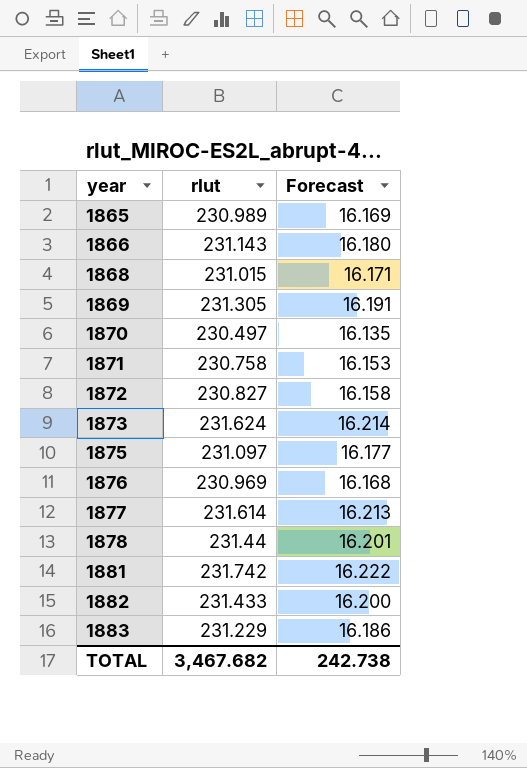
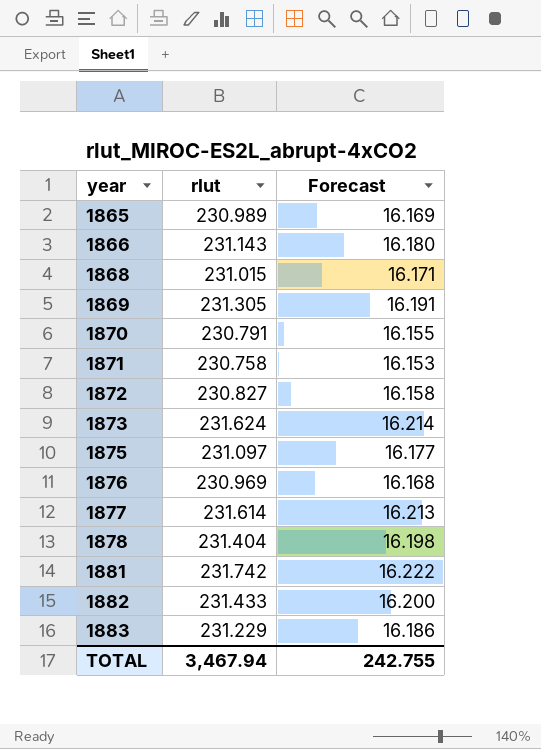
1870 | rlut: 230.497 -> 230.791
1870 | Forecast: 16.135 -> 16.155
1878 | rlut: 231.44 -> 231.404
1878 | Forecast: 16.201 -> 16.198
TOTAL | rlut: 3,467.682 -> 3,467.94
TOTAL | Forecast: 242.738 -> 242.755

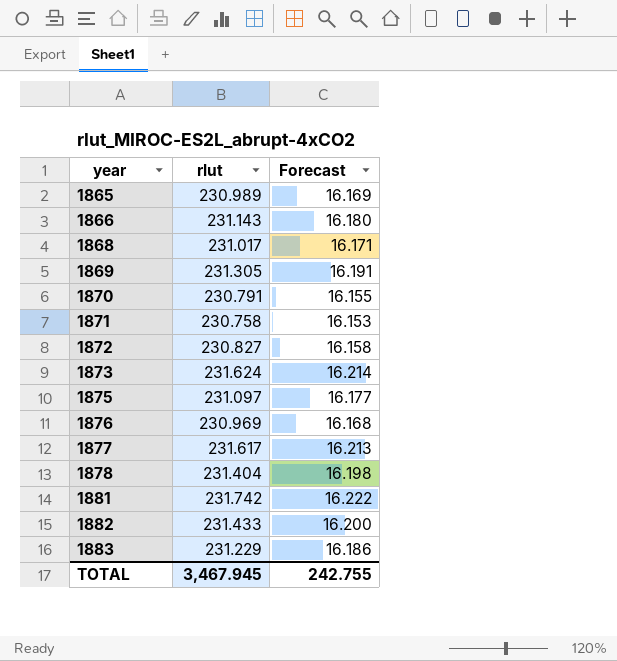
1868 | rlut: 231.015 -> 231.017
1877 | rlut: 231.614 -> 231.617
TOTAL | rlut: 3,467.94 -> 3,467.945

